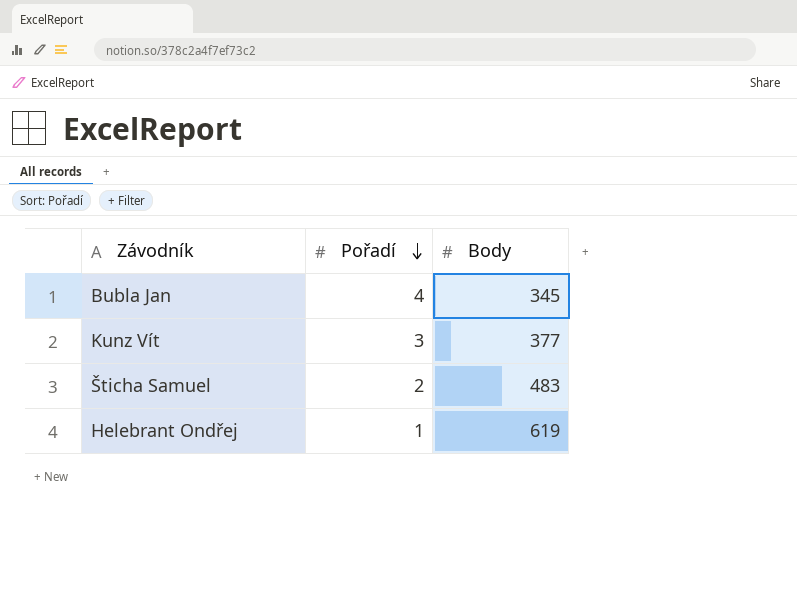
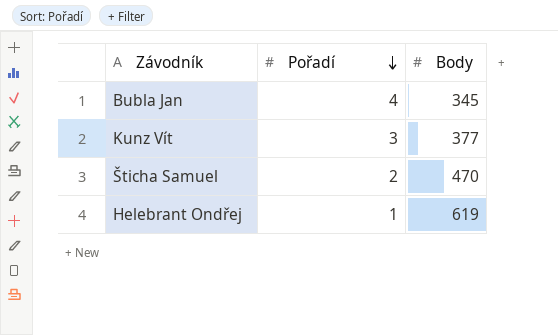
Šticha Samuel | Body: 483 -> 470

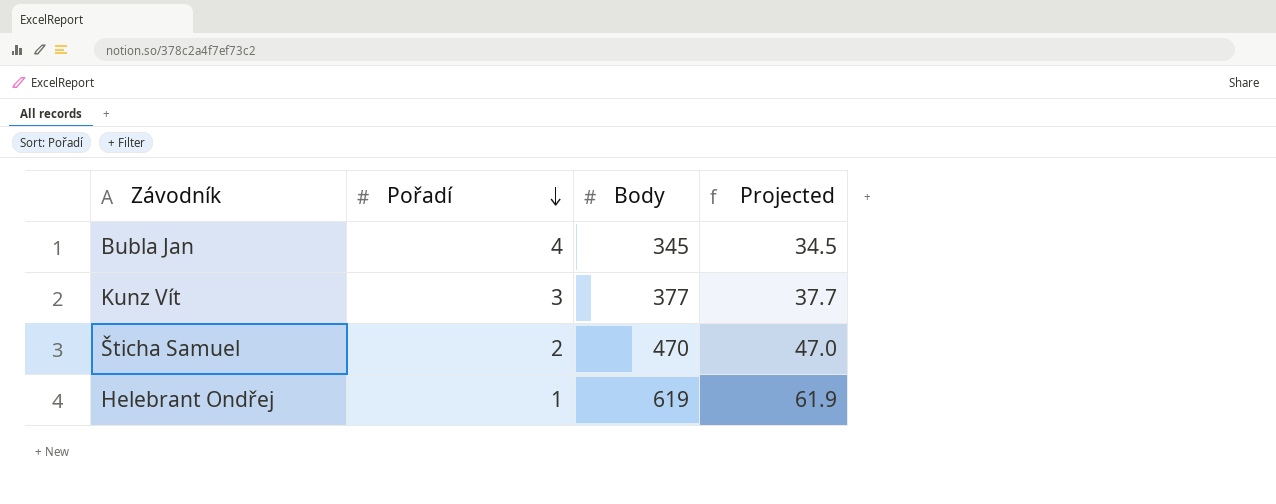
column Projected | formula: none -> [Body] * 0.1

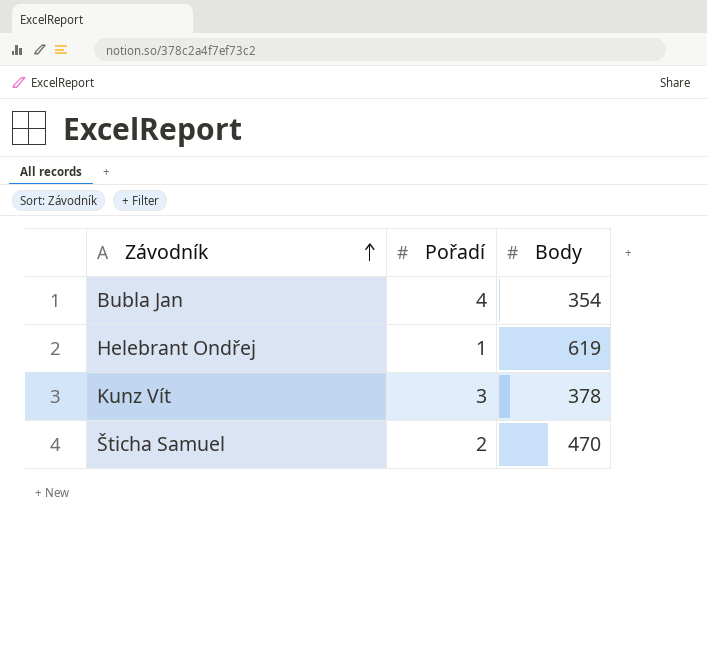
row order: Pořadí descending -> Závodník ascending
column Projected | formula: [Body] * 0.1 -> none
Bubla Jan | Body: 345 -> 354
Kunz Vít | Body: 377 -> 378

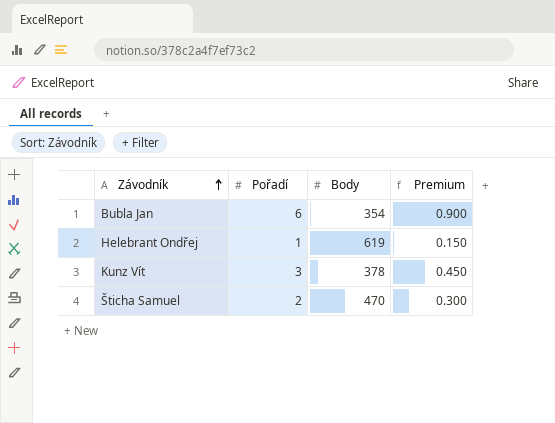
column Premium | formula: none -> [Pořadí] * 0.15
Bubla Jan | Pořadí: 4 -> 6

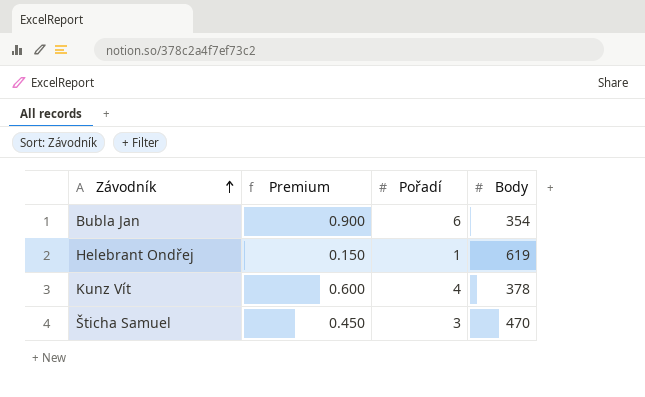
column Premium | position: 4 -> 2
Kunz Vít | Premium: 0.450 -> 0.600
Kunz Vít | Pořadí: 3 -> 4
Šticha Samuel | Premium: 0.300 -> 0.450
Šticha Samuel | Pořadí: 2 -> 3

